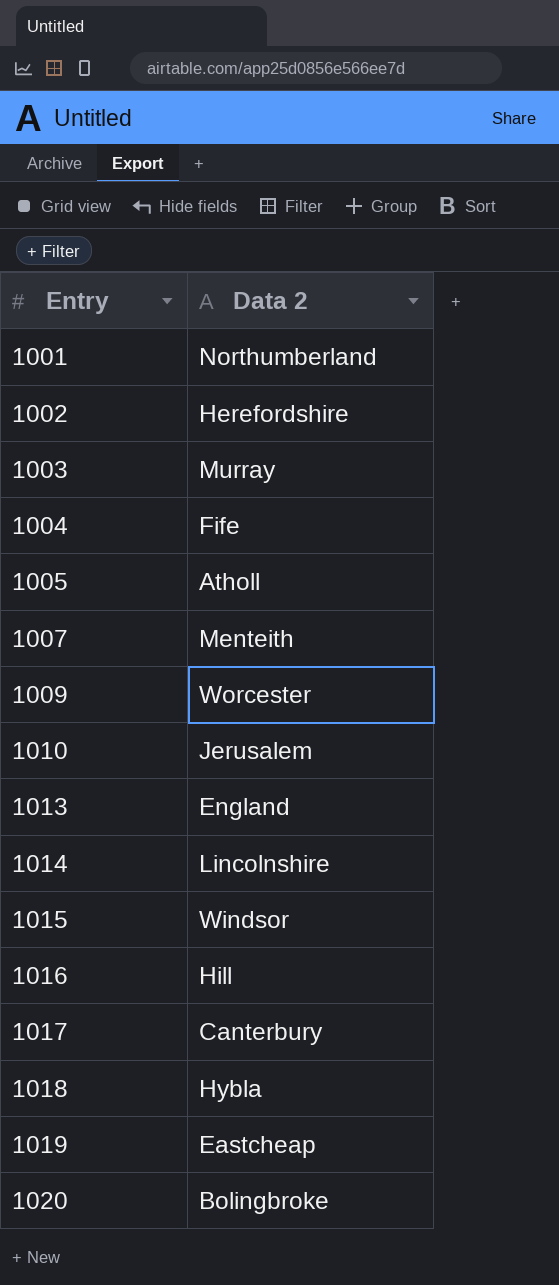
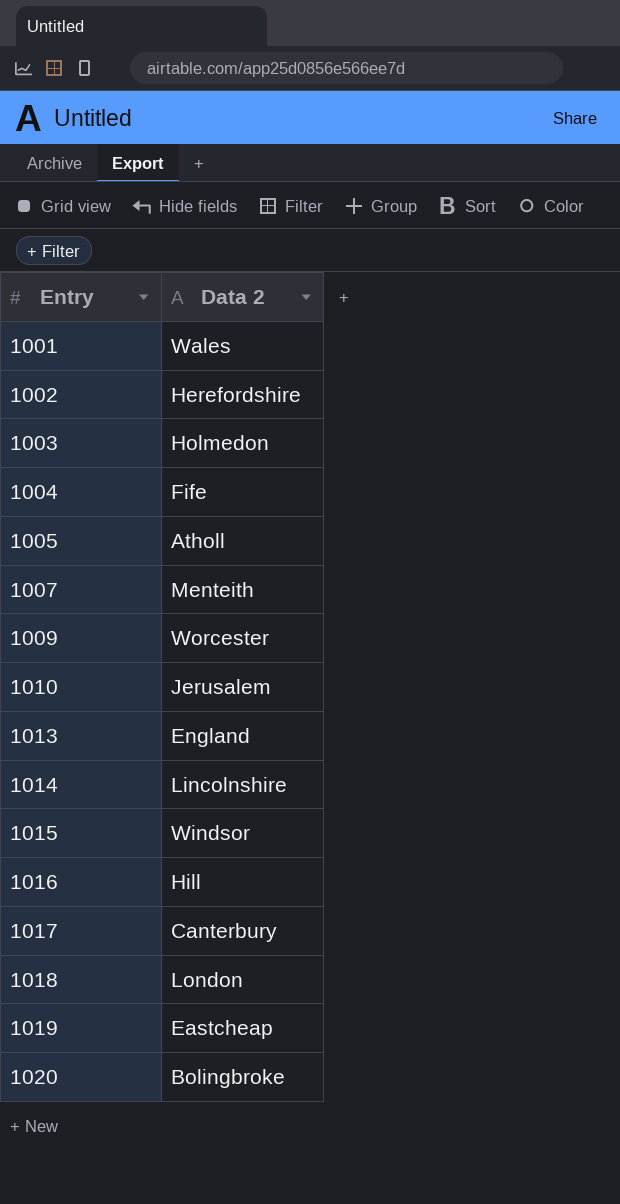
1001 | Data 2: Northumberland -> Wales
1003 | Data 2: Murray -> Holmedon
1018 | Data 2: Hybla -> London

